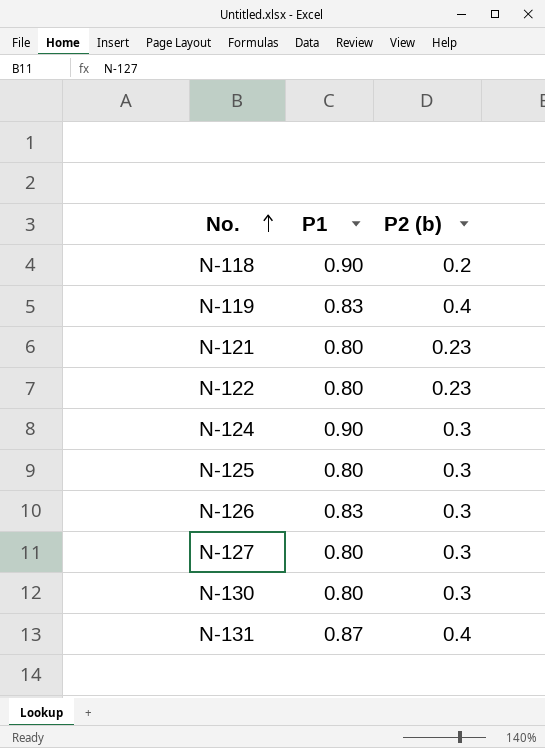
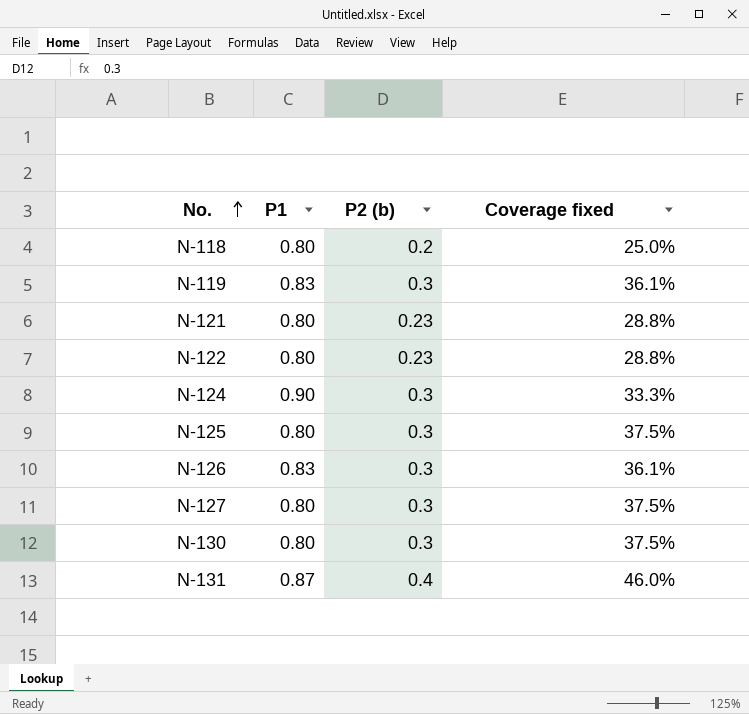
column Coverage fixed | formula: none -> [P2 (b)] / [P1]
N-118 | P1: 0.90 -> 0.80
N-119 | P2 (b): 0.4 -> 0.3

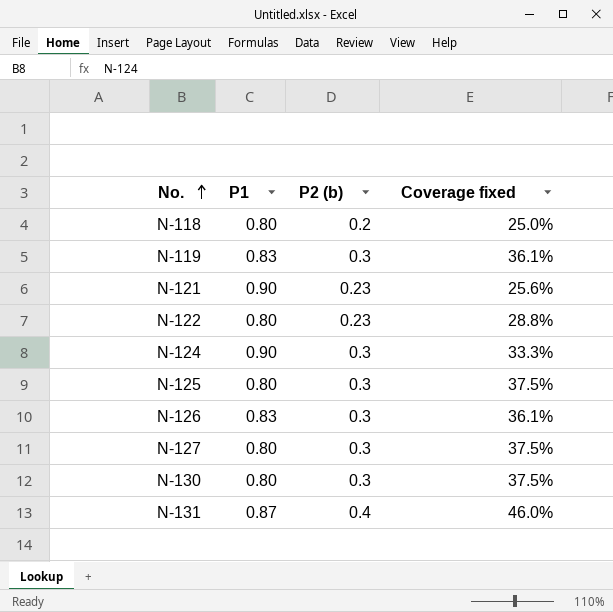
N-121 | P1: 0.80 -> 0.90
N-121 | Coverage fixed: 28.8% -> 25.6%

